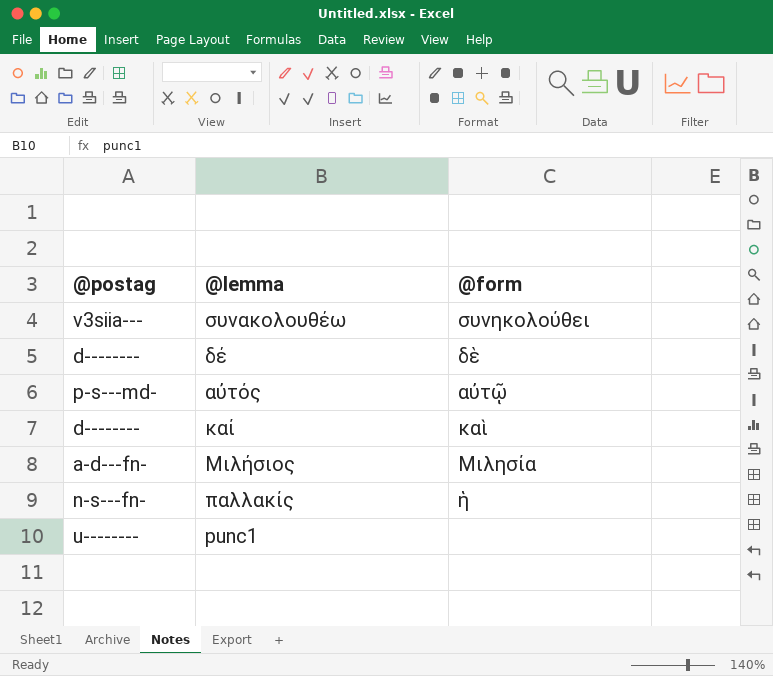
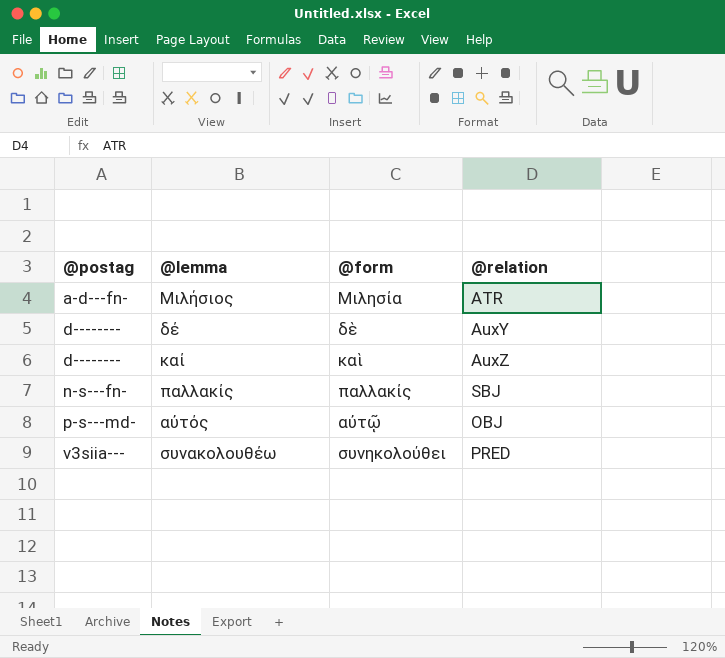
row order: none -> @postag ascending
column @relation | position: none -> 4
row punc1: u-------- | none -> none
παλλακίς | @form: ἡ -> παλλακίς

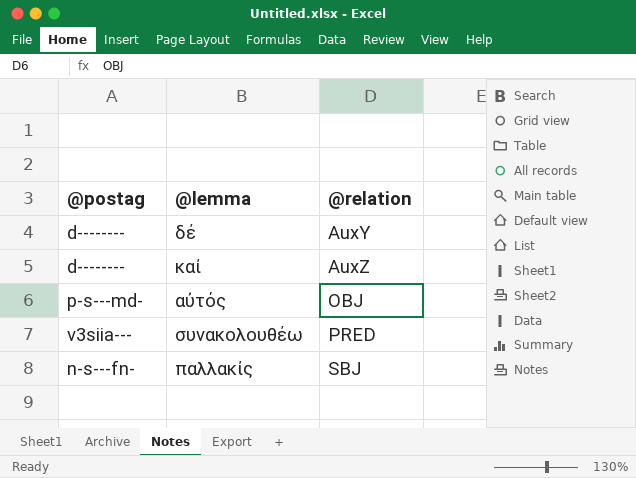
row order: @postag ascending -> @relation ascending
column @form | position: 3 -> none
row Μιλήσιος: a-d---fn- | Μιλησία | ATR -> none

